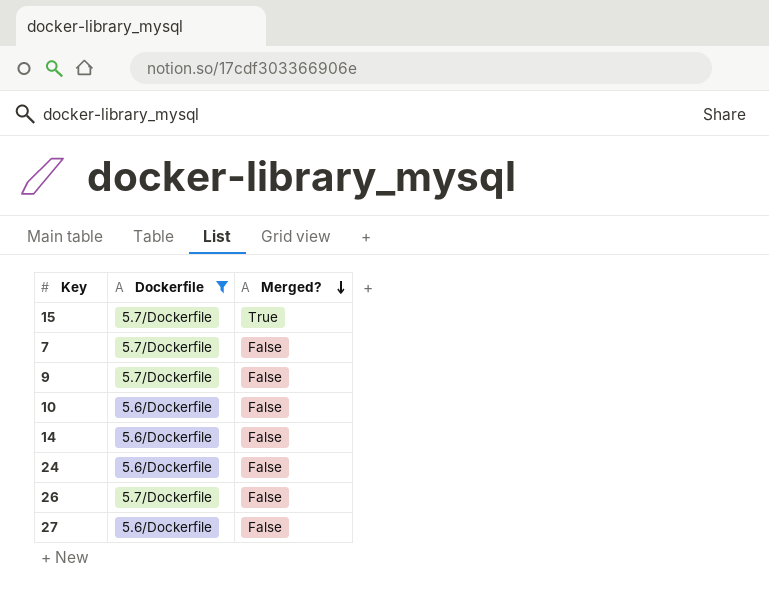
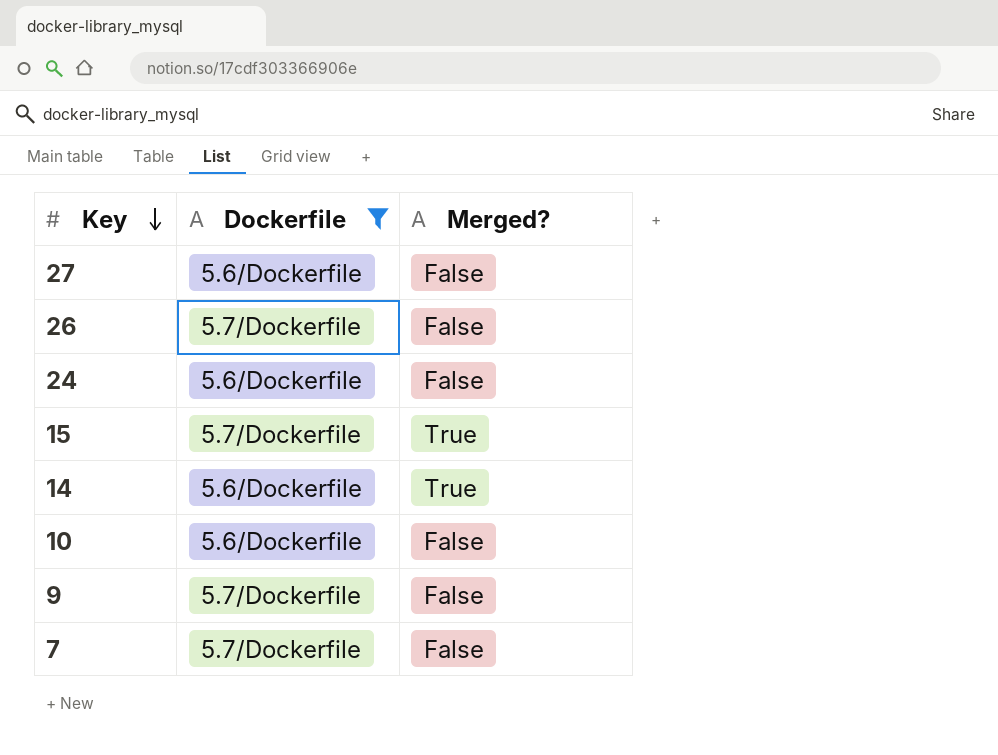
row order: Merged? descending -> Key descending
14 | Merged?: False -> True

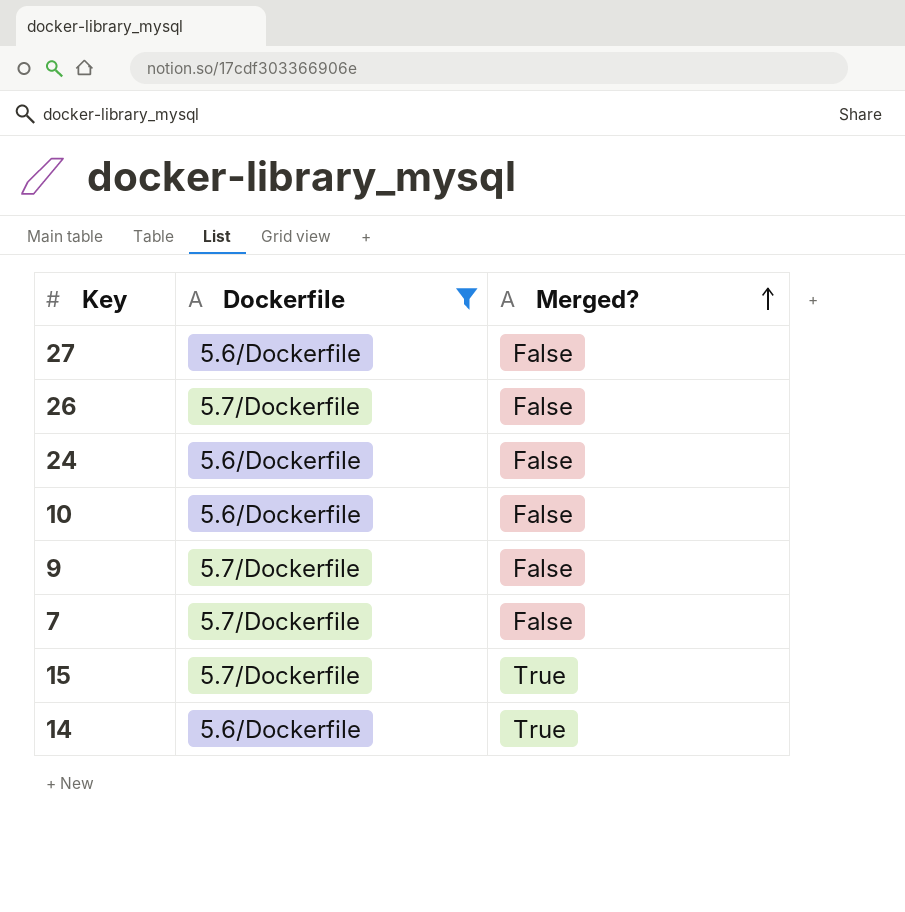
row order: Key descending -> Merged? ascending

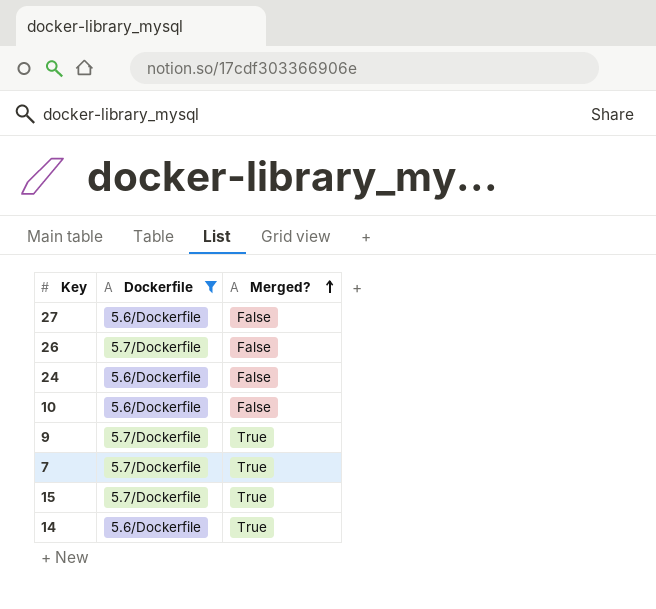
9 | Merged?: False -> True
7 | Merged?: False -> True

